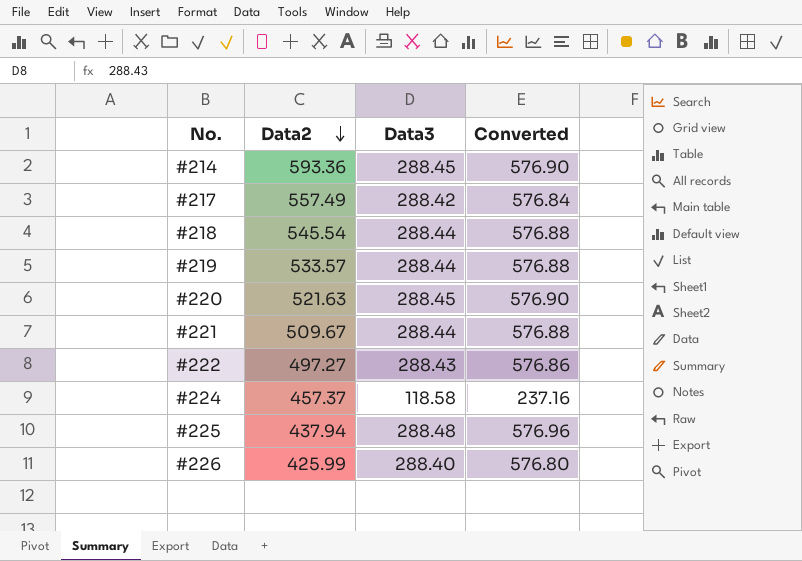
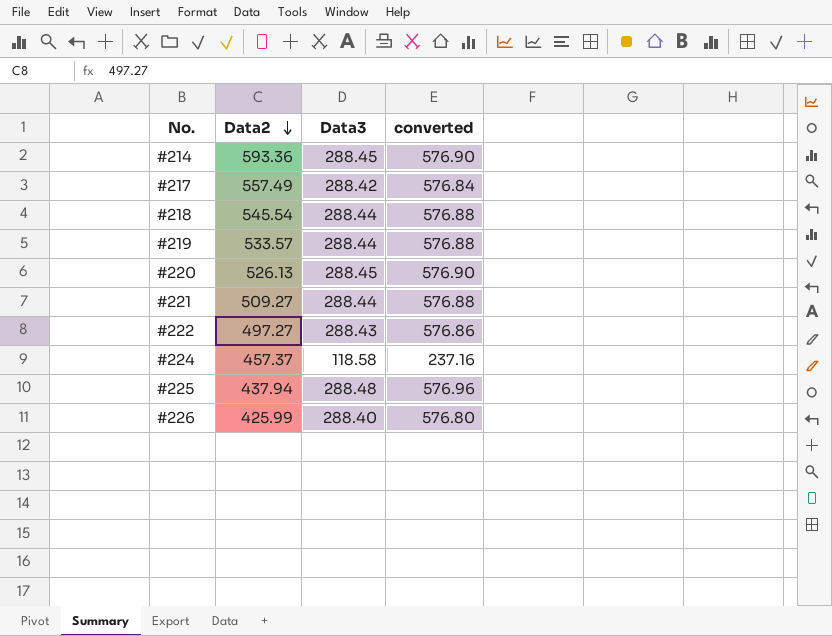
column name: Converted -> converted
#220 | Data2: 521.63 -> 526.13
#221 | Data2: 509.67 -> 509.27

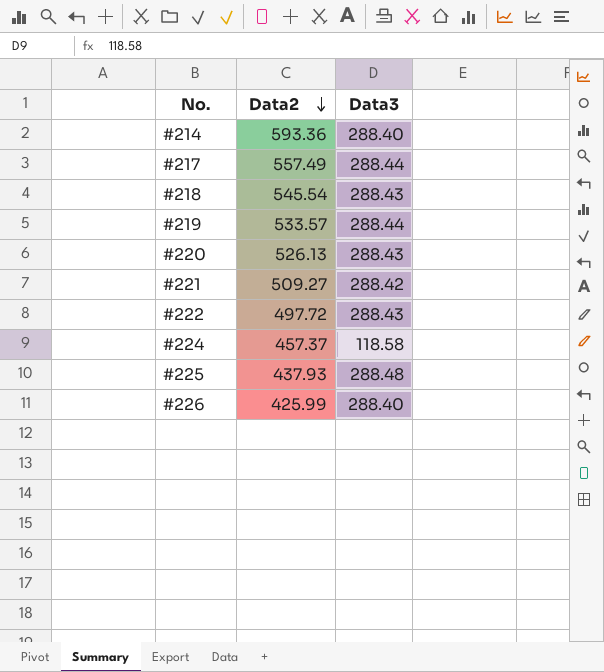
column converted | formula: [Data3] * 2 -> none
#214 | Data3: 288.45 -> 288.40
#217 | Data3: 288.42 -> 288.44
#218 | Data3: 288.44 -> 288.43
#220 | Data3: 288.45 -> 288.43
#221 | Data3: 288.44 -> 288.42
#222 | Data2: 497.27 -> 497.72
#225 | Data2: 437.94 -> 437.93

